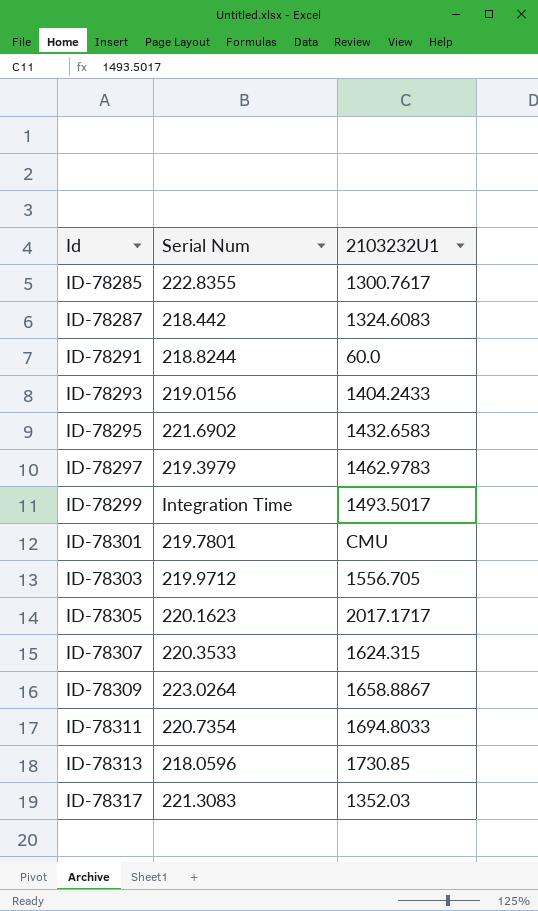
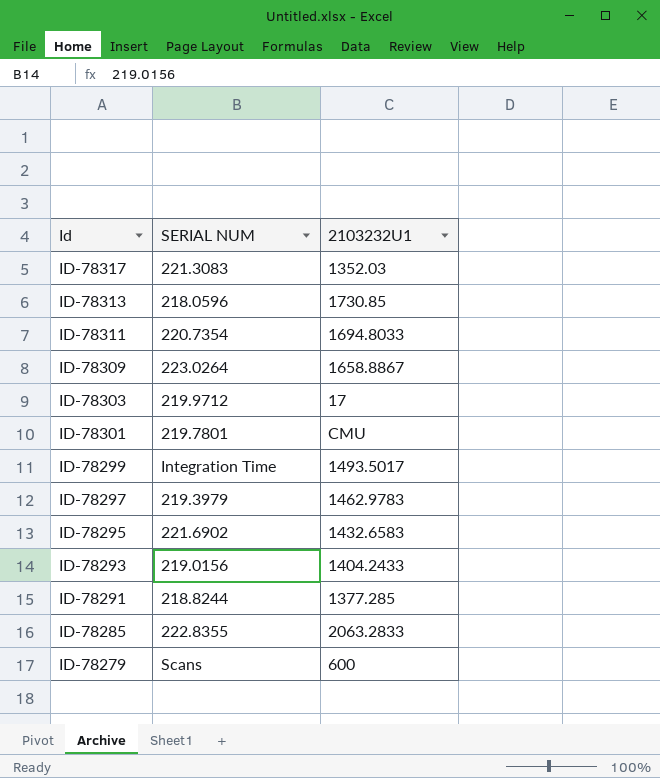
row order: Id ascending -> Id descending
column name: Serial Num -> SERIAL NUM
row ID-78287: 218.442 | 1324.6083 -> none
row ID-78305: 220.1623 | 2017.1717 -> none
row ID-78307: 220.3533 | 1624.315 -> none
ID-78303 | 2103232U1: 1556.705 -> 17
ID-78291 | 2103232U1: 60.0 -> 1377.285
ID-78285 | 2103232U1: 1300.7617 -> 2063.2833
row ID-78279: none -> Scans | 600

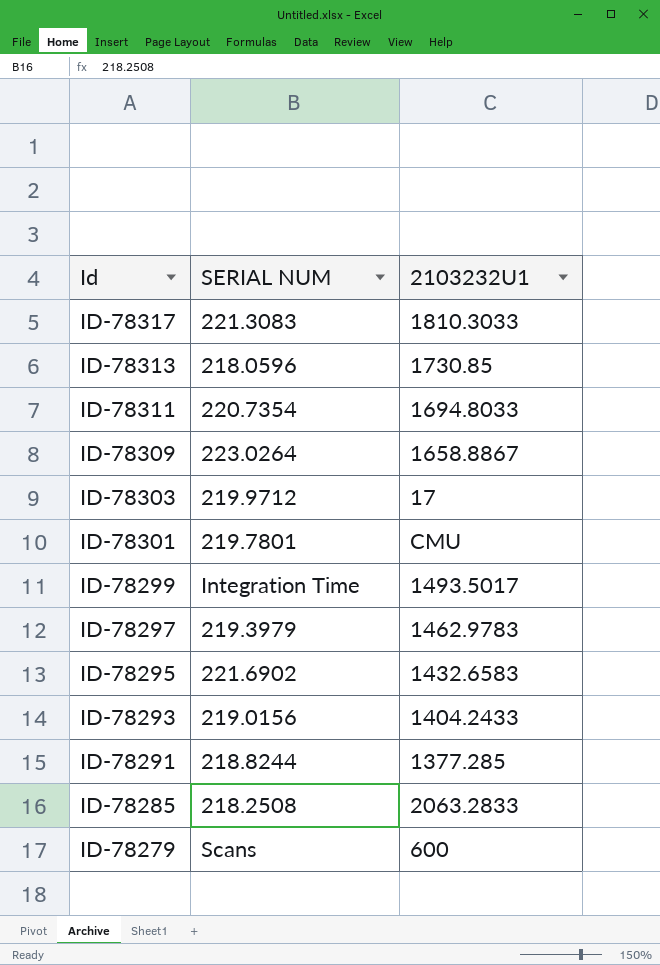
ID-78317 | 2103232U1: 1352.03 -> 1810.3033
ID-78285 | SERIAL NUM: 222.8355 -> 218.2508

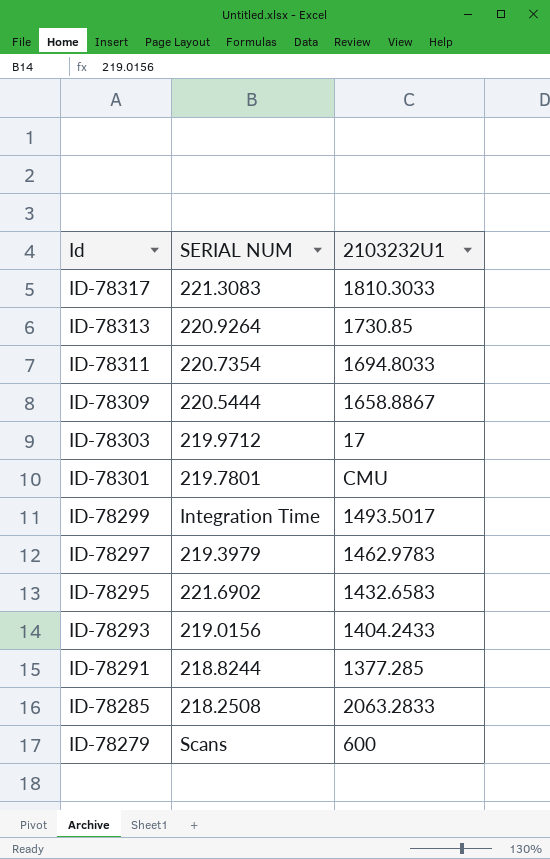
ID-78313 | SERIAL NUM: 218.0596 -> 220.9264
ID-78309 | SERIAL NUM: 223.0264 -> 220.5444

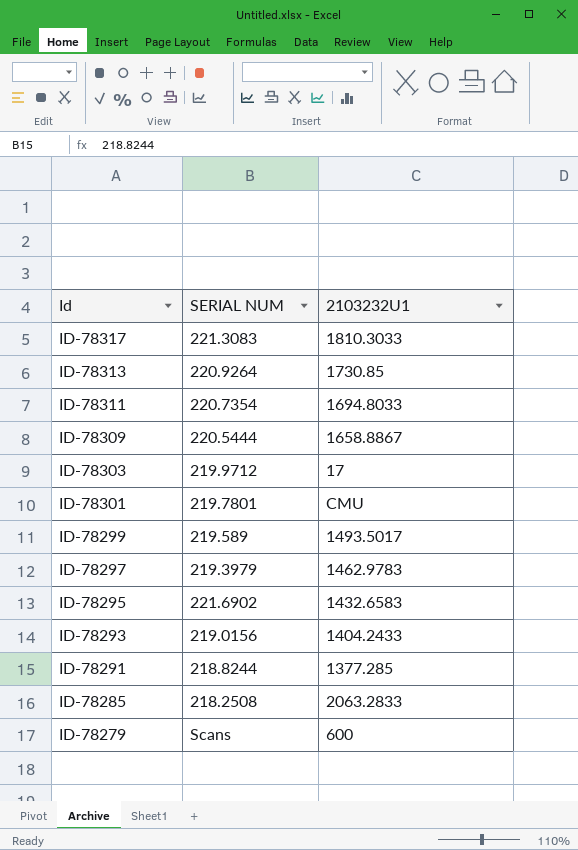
ID-78299 | SERIAL NUM: Integration Time -> 219.589

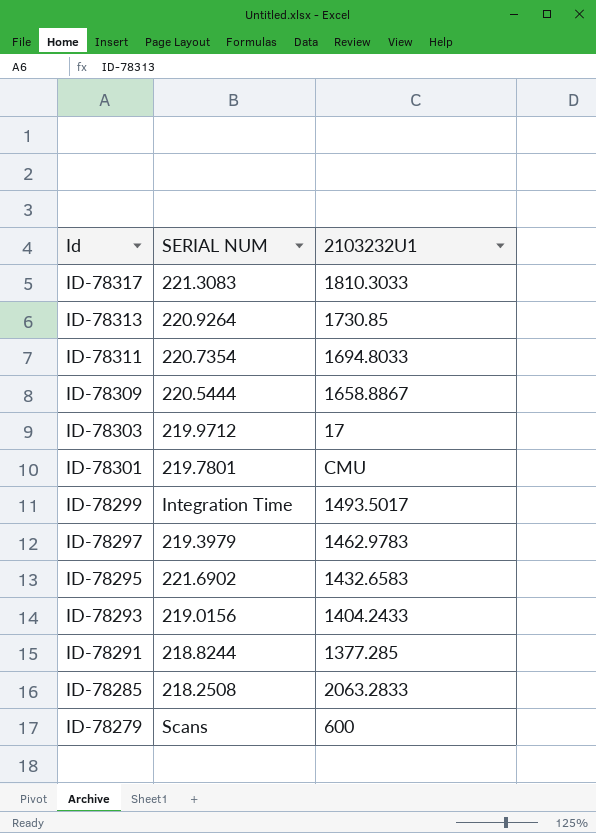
ID-78299 | SERIAL NUM: 219.589 -> Integration Time

